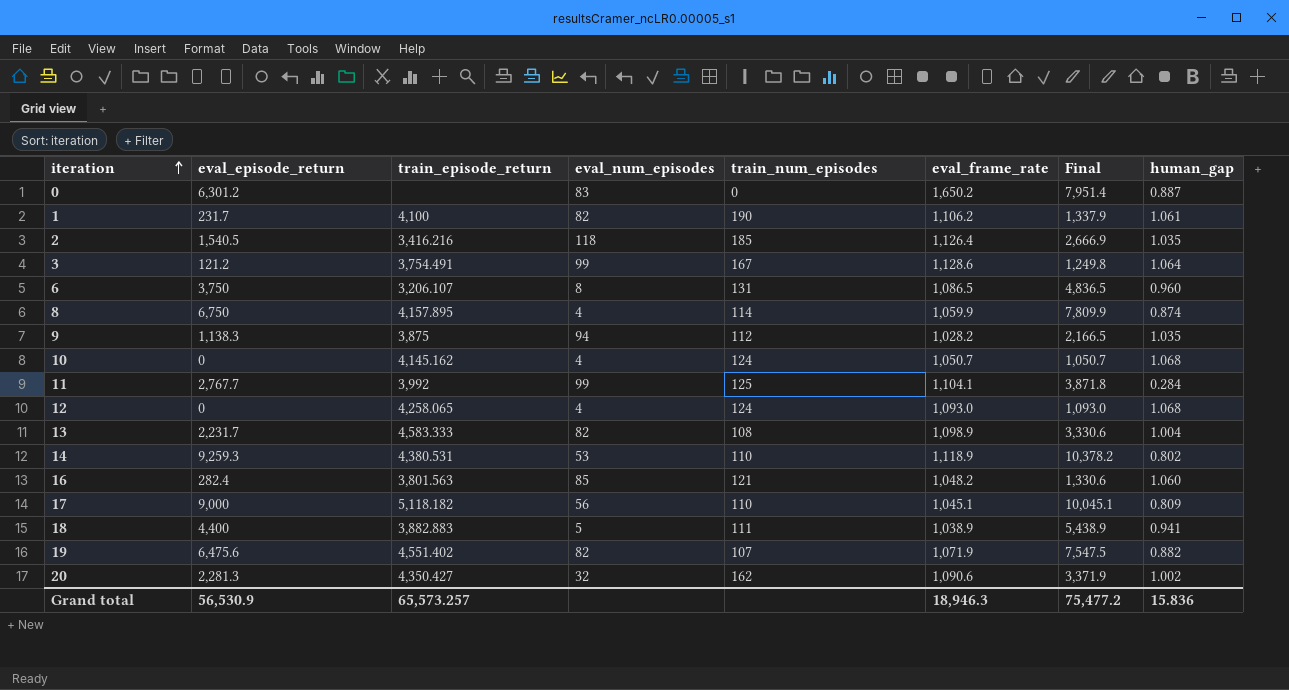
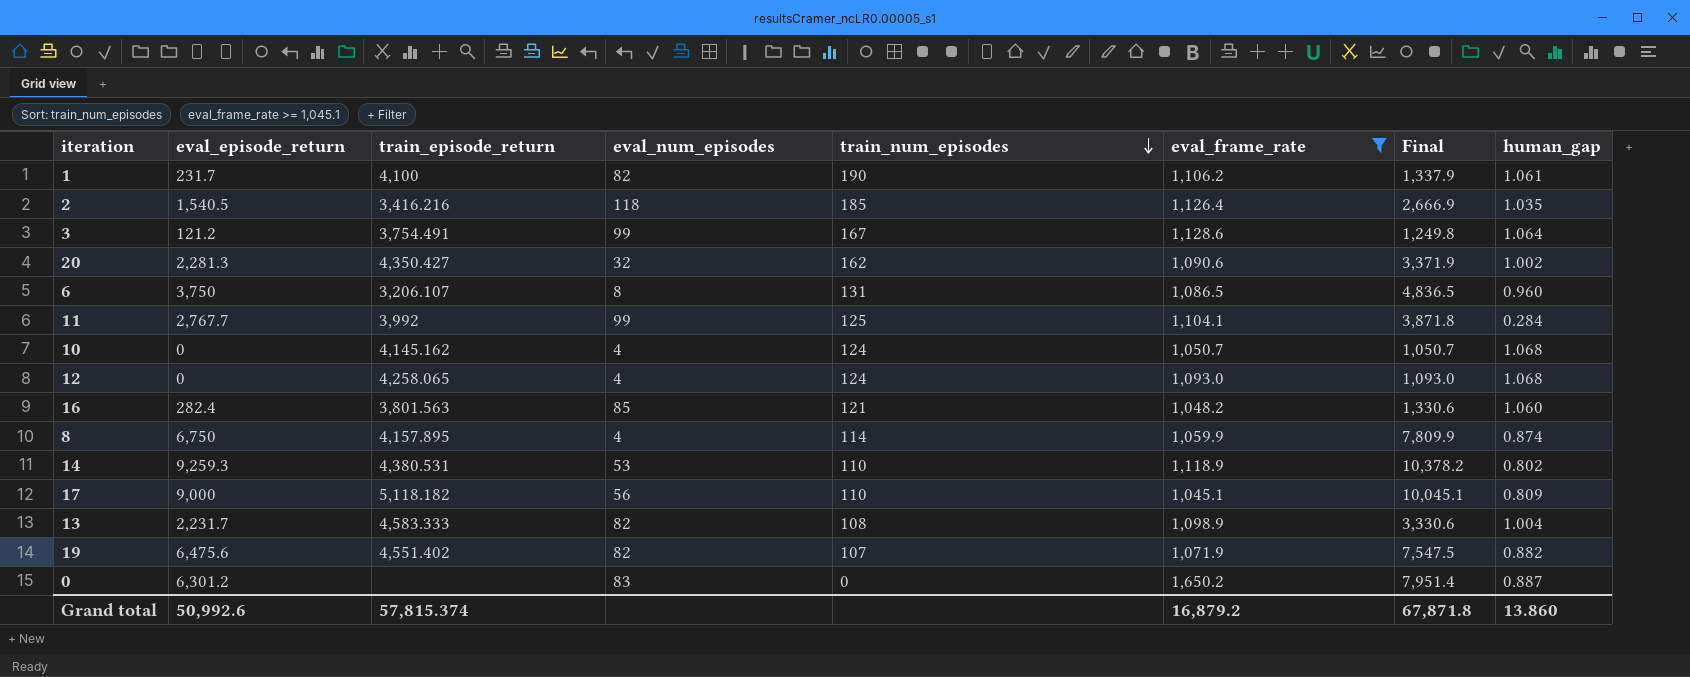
filter: none -> eval_frame_rate >= 1,045.1
row order: iteration ascending -> train_num_episodes descending
Grand total | eval_episode_return: 56,530.9 -> 50,992.6
Grand total | train_episode_return: 65,573.257 -> 57,815.374
Grand total | eval_frame_rate: 18,946.3 -> 16,879.2
Grand total | Final: 75,477.2 -> 67,871.8
Grand total | human_gap: 15.836 -> 13.860

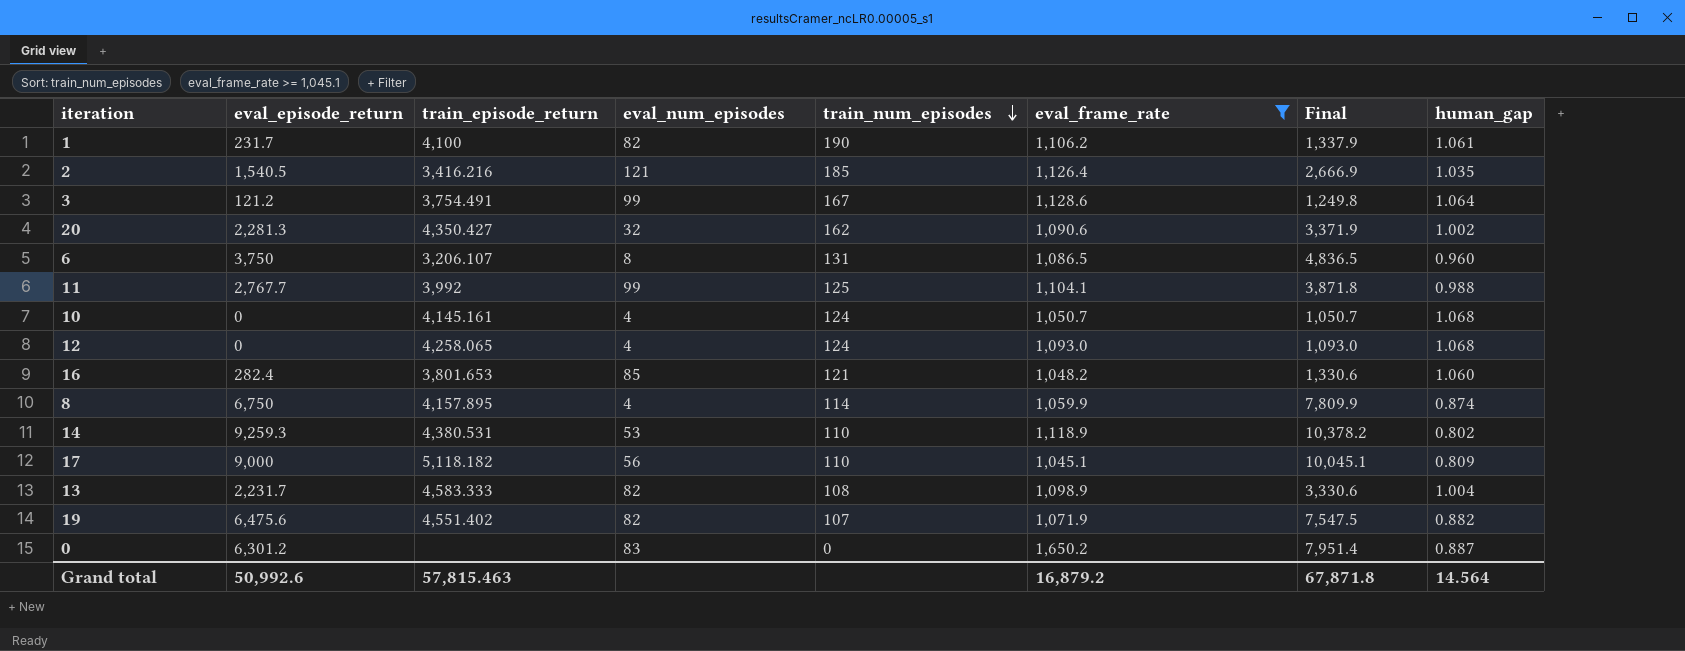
2 | eval_num_episodes: 118 -> 121
11 | human_gap: 0.284 -> 0.988
10 | train_episode_return: 4,145.162 -> 4,145.161
16 | train_episode_return: 3,801.563 -> 3,801.653
Grand total | train_episode_return: 57,815.374 -> 57,815.463
Grand total | human_gap: 13.860 -> 14.564

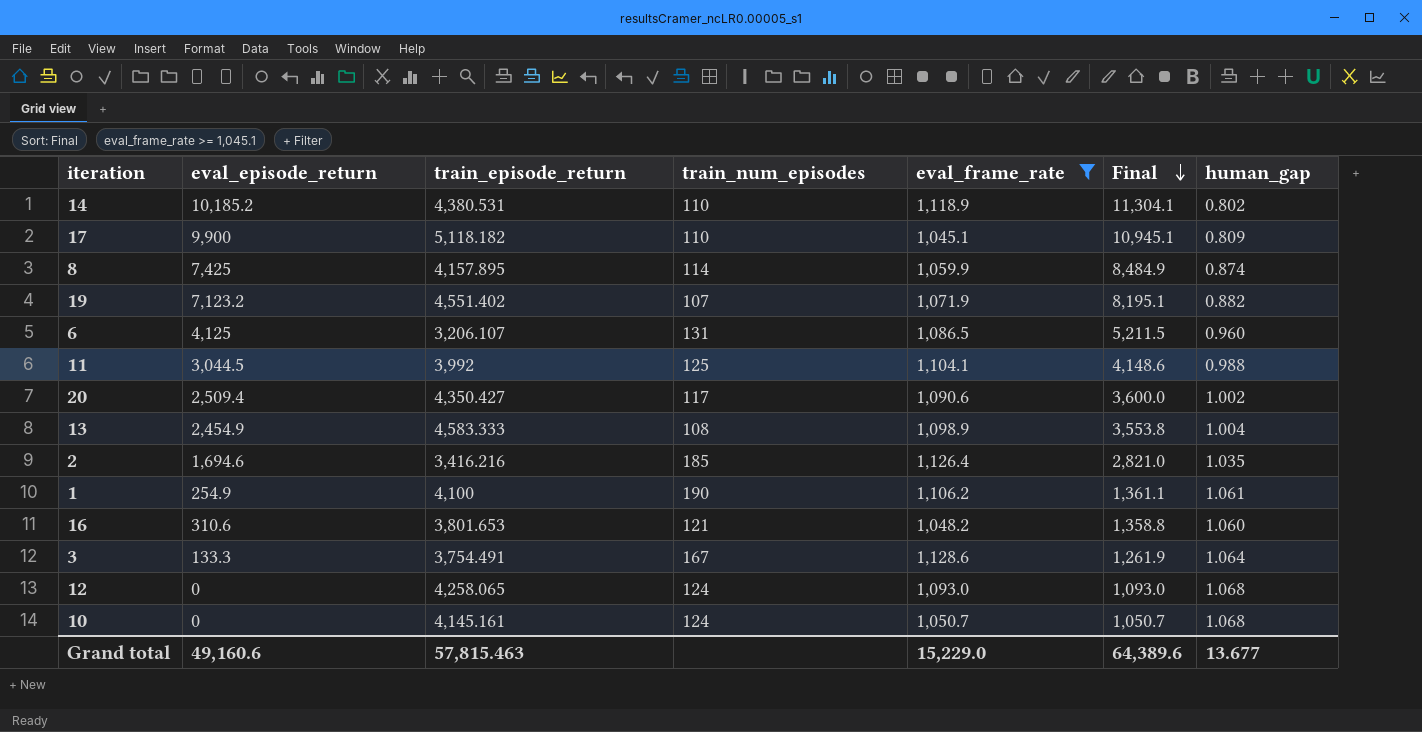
row order: train_num_episodes descending -> Final descending
column eval_num_episodes | position: 4 -> none
row 0: 6,301.2 | none | 83 | 0 | 1,650.2 | 7,951.4 | 0.887 -> none
14 | eval_episode_return: 9,259.3 -> 10,185.2
14 | Final: 10,378.2 -> 11,304.1
17 | eval_episode_return: 9,000 -> 9,900
17 | Final: 10,045.1 -> 10,945.1
8 | eval_episode_return: 6,750 -> 7,425
8 | Final: 7,809.9 -> 8,484.9
19 | eval_episode_return: 6,475.6 -> 7,123.2
19 | Final: 7,547.5 -> 8,195.1
6 | eval_episode_return: 3,750 -> 4,125
6 | Final: 4,836.5 -> 5,211.5
11 | eval_episode_return: 2,767.7 -> 3,044.5
11 | Final: 3,871.8 -> 4,148.6
20 | eval_episode_return: 2,281.3 -> 2,509.4
20 | train_num_episodes: 162 -> 117
20 | Final: 3,371.9 -> 3,600.0
13 | eval_episode_return: 2,231.7 -> 2,454.9
13 | Final: 3,330.6 -> 3,553.8
2 | eval_episode_return: 1,540.5 -> 1,694.6
2 | Final: 2,666.9 -> 2,821.0
1 | eval_episode_return: 231.7 -> 254.9
1 | Final: 1,337.9 -> 1,361.1
16 | eval_episode_return: 282.4 -> 310.6
16 | Final: 1,330.6 -> 1,358.8
3 | eval_episode_return: 121.2 -> 133.3
3 | Final: 1,249.8 -> 1,261.9
Grand total | eval_episode_return: 50,992.6 -> 49,160.6
Grand total | eval_frame_rate: 16,879.2 -> 15,229.0
Grand total | Final: 67,871.8 -> 64,389.6
Grand total | human_gap: 14.564 -> 13.677

